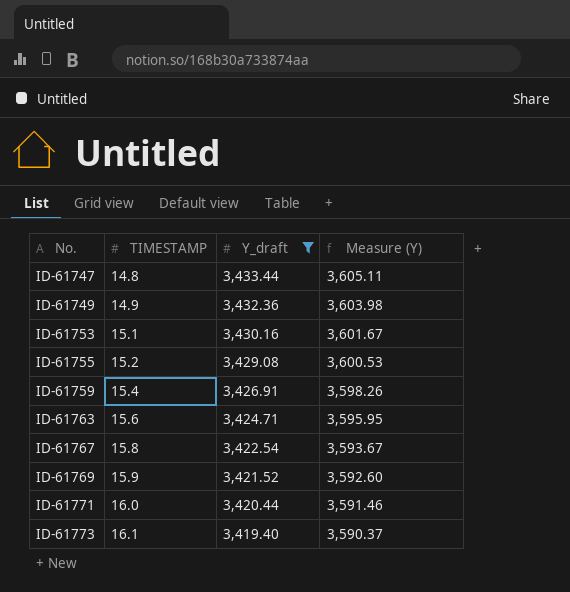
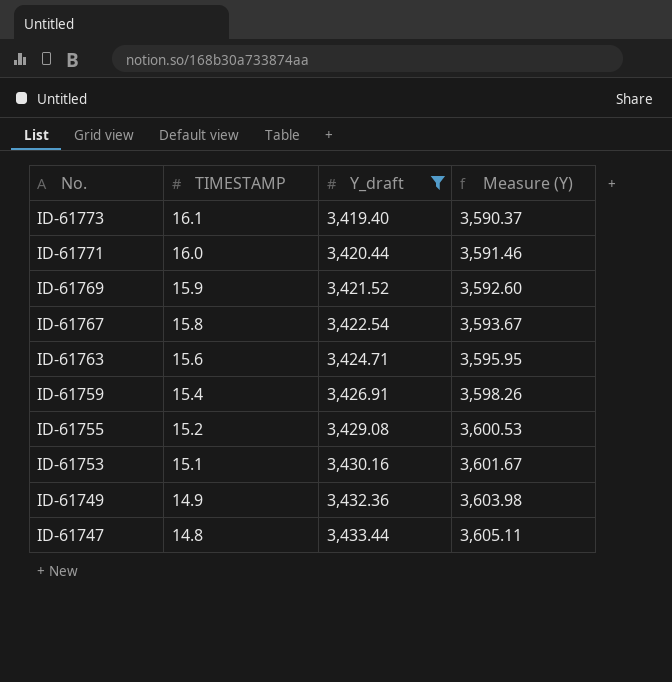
row order: No. ascending -> No. descending

